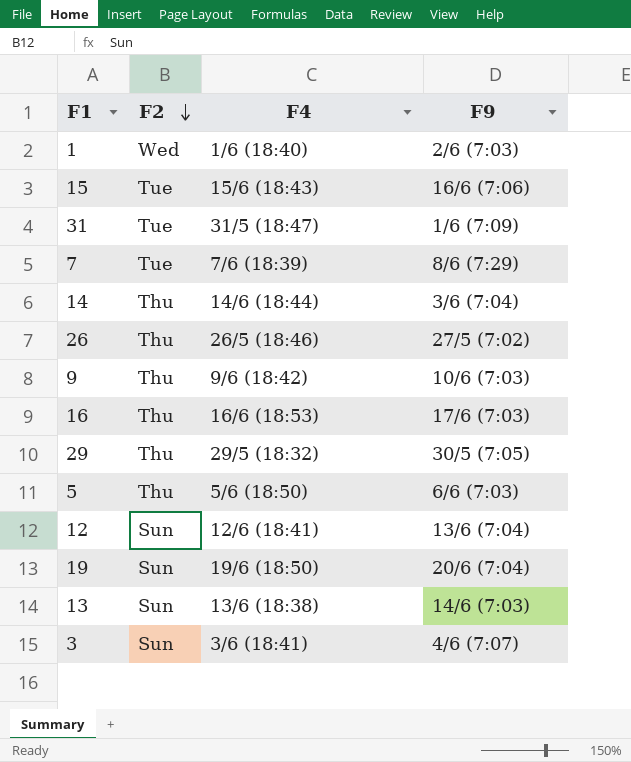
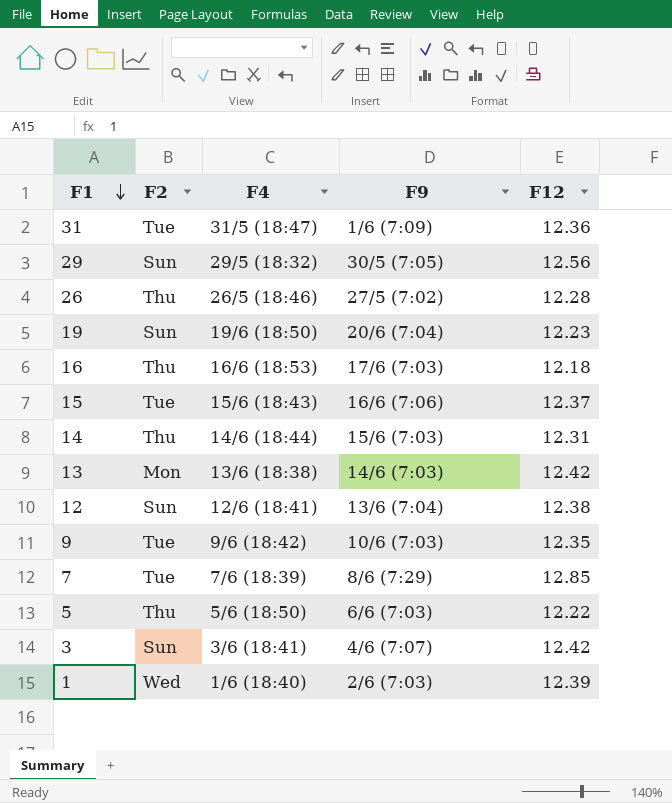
row order: F2 descending -> F1 descending
column F12 | position: none -> 5
29 | F2: Thu -> Sun
14 | F9: 3/6 (7:04) -> 15/6 (7:03)
13 | F2: Sun -> Mon
9 | F2: Thu -> Tue

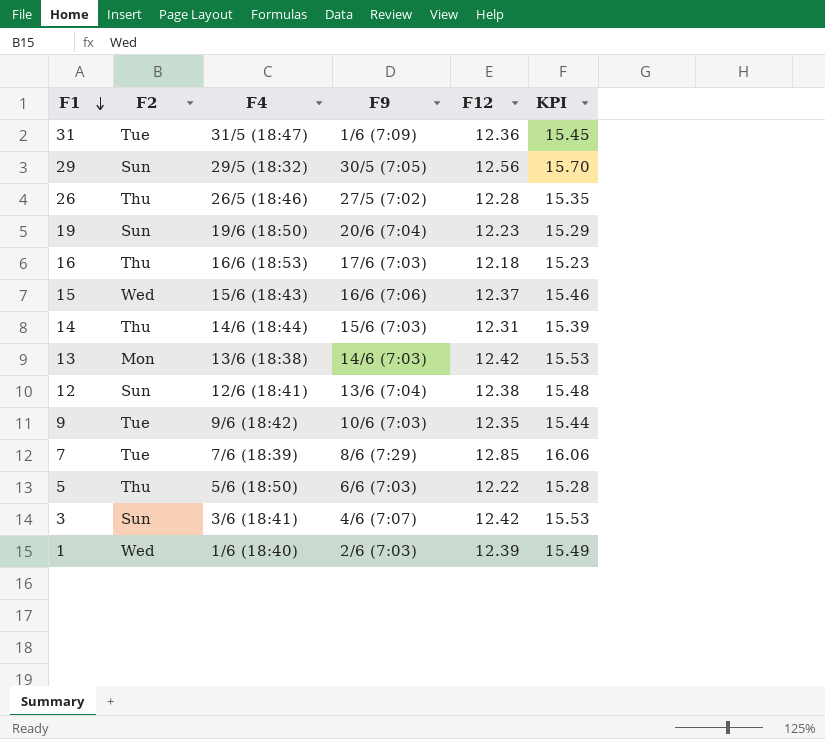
column KPI | formula: none -> [F12] * 1.25
15 | F2: Tue -> Wed

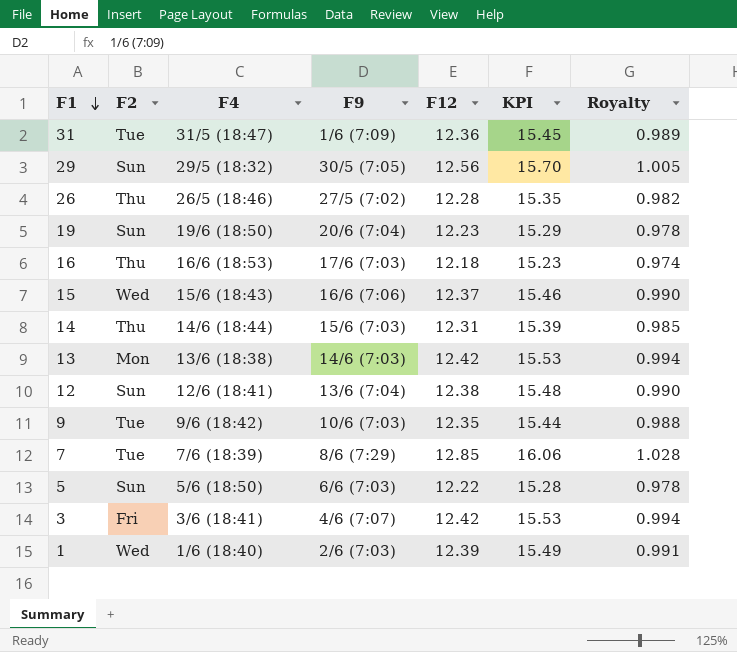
column Royalty | formula: none -> [F12] * 0.08
5 | F2: Thu -> Sun
3 | F2: Sun -> Fri

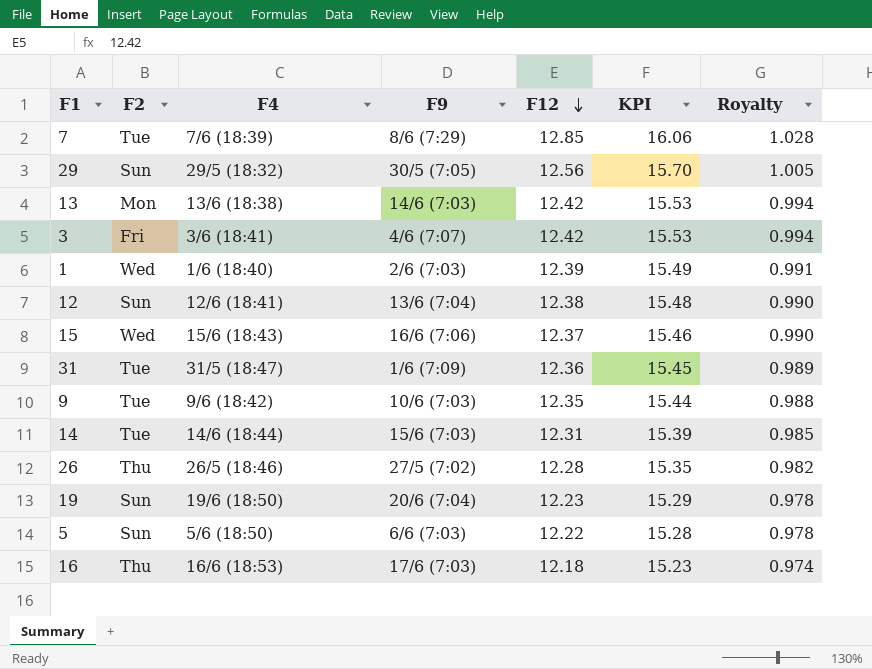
row order: F1 descending -> F12 descending
14 | F2: Thu -> Tue

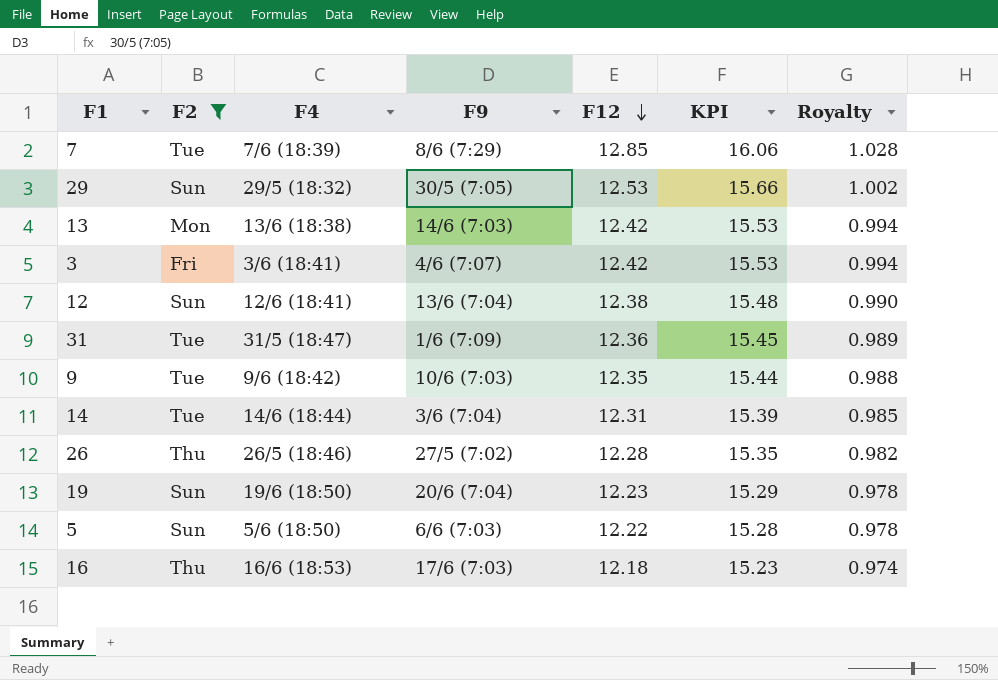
filter: none -> F2 != Wed
29 | F12: 12.56 -> 12.53
29 | KPI: 15.70 -> 15.66
29 | Royalty: 1.005 -> 1.002
14 | F9: 15/6 (7:03) -> 3/6 (7:04)

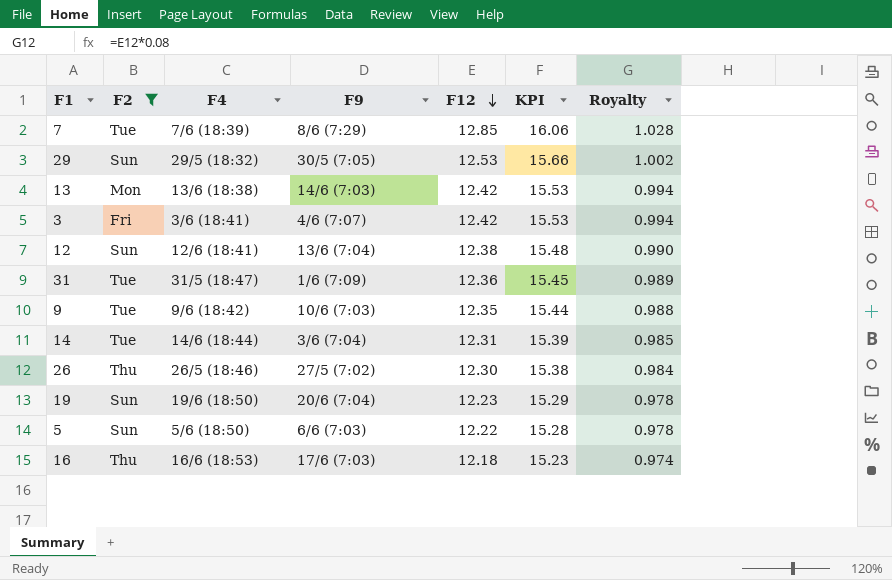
26 | F12: 12.28 -> 12.30
26 | KPI: 15.35 -> 15.38
26 | Royalty: 0.982 -> 0.984

